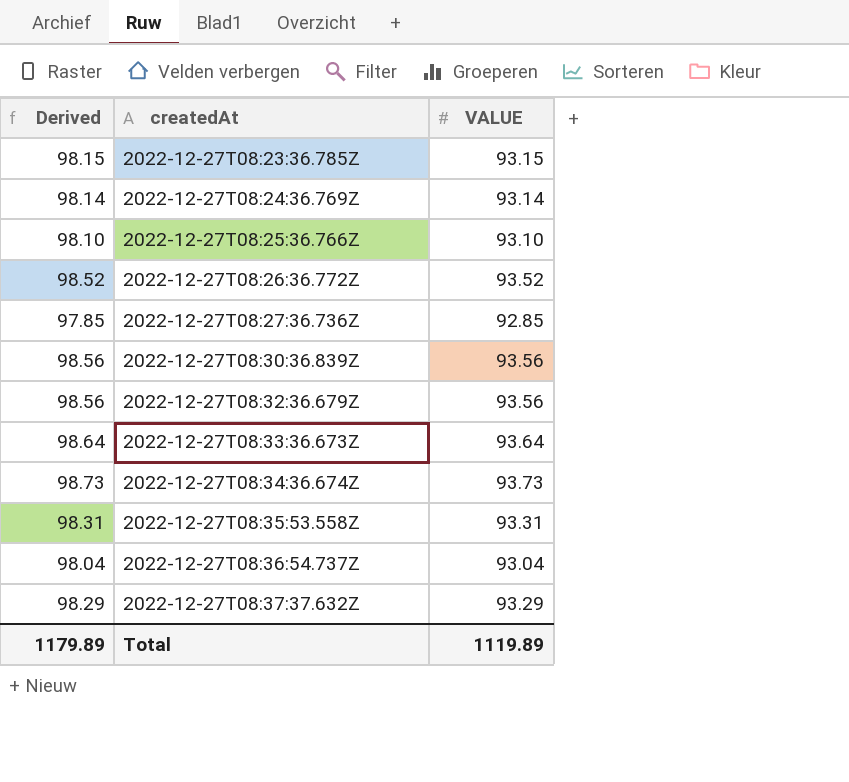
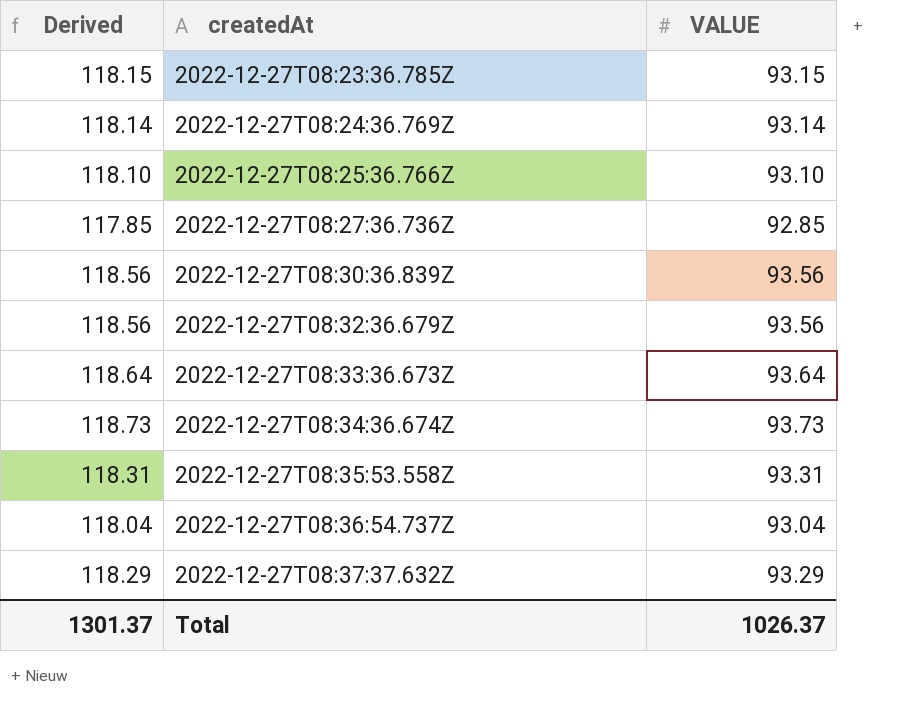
column Derived | formula: [VALUE] + 5 -> [VALUE] + 25
row 2022-12-27T08:26:36.772Z: 98.52 | 93.52 -> none
Total | Derived: 1179.89 -> 1301.37
Total | VALUE: 1119.89 -> 1026.37

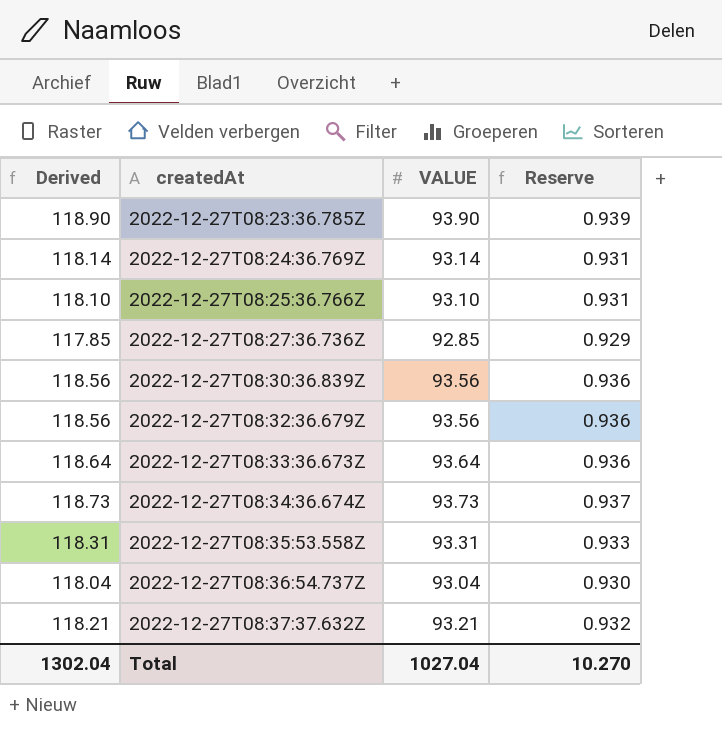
column Reserve | formula: none -> [VALUE] * 0.01
2022-12-27T08:23:36.785Z | Derived: 118.15 -> 118.90
2022-12-27T08:23:36.785Z | VALUE: 93.15 -> 93.90
2022-12-27T08:37:37.632Z | Derived: 118.29 -> 118.21
2022-12-27T08:37:37.632Z | VALUE: 93.29 -> 93.21
Total | Derived: 1301.37 -> 1302.04
Total | VALUE: 1026.37 -> 1027.04

